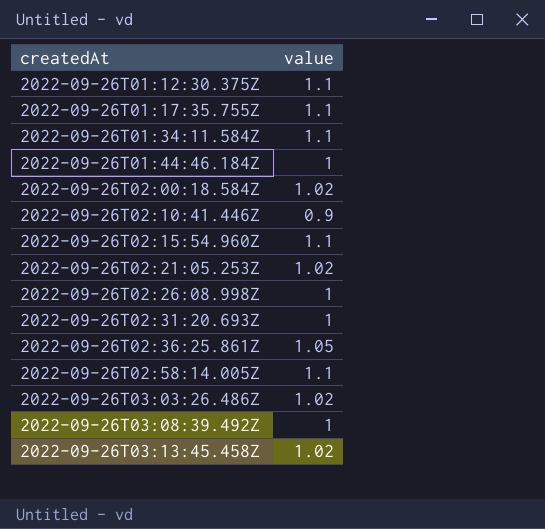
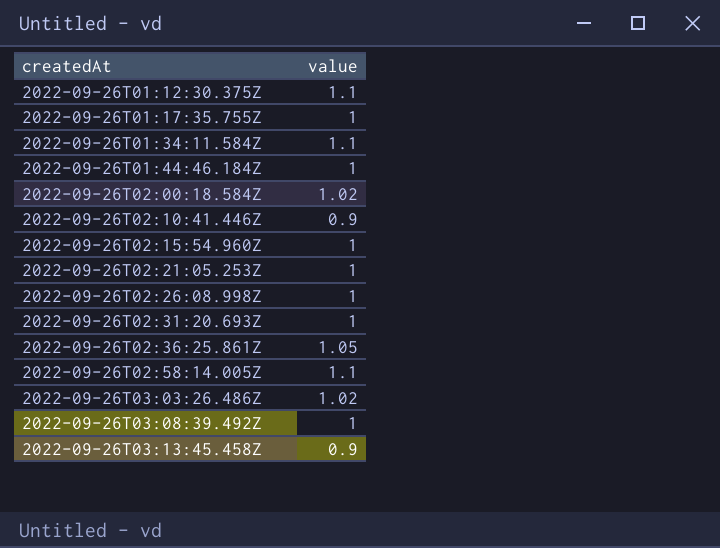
2022-09-26T01:17:35.755Z | value: 1.1 -> 1
2022-09-26T02:15:54.960Z | value: 1.1 -> 1
2022-09-26T02:21:05.253Z | value: 1.02 -> 1
2022-09-26T03:13:45.458Z | value: 1.02 -> 0.9

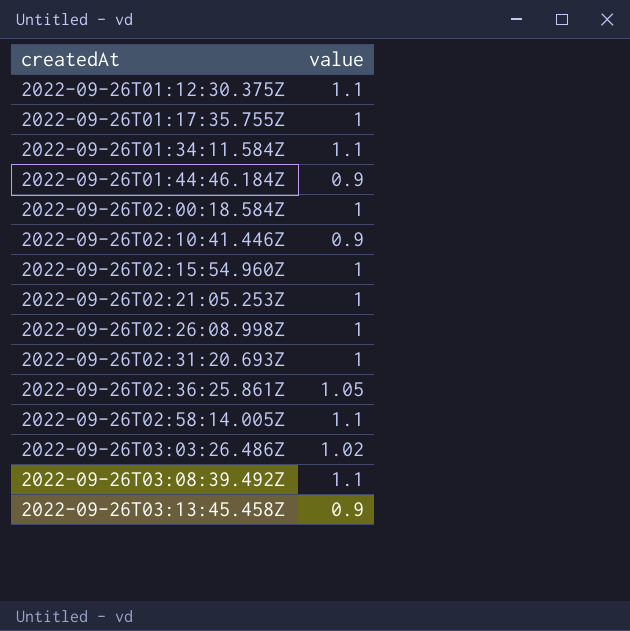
2022-09-26T01:44:46.184Z | value: 1 -> 0.9
2022-09-26T02:00:18.584Z | value: 1.02 -> 1
2022-09-26T03:08:39.492Z | value: 1 -> 1.1

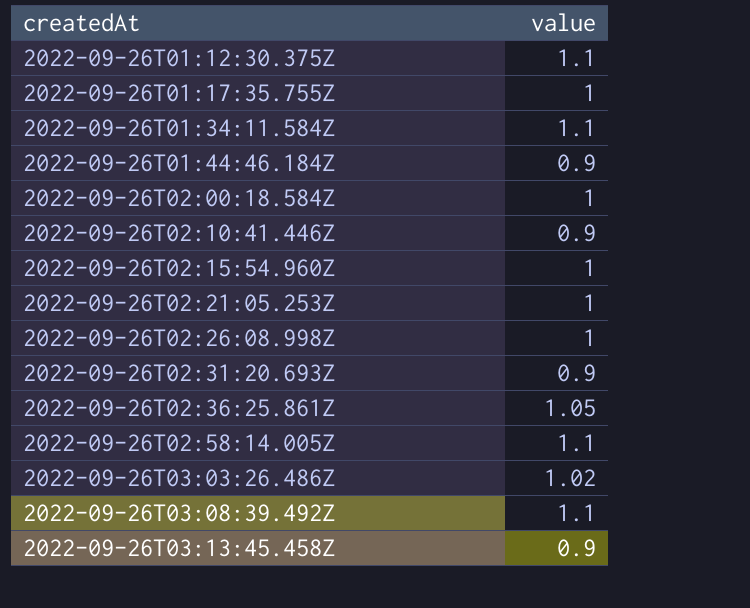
2022-09-26T02:31:20.693Z | value: 1 -> 0.9

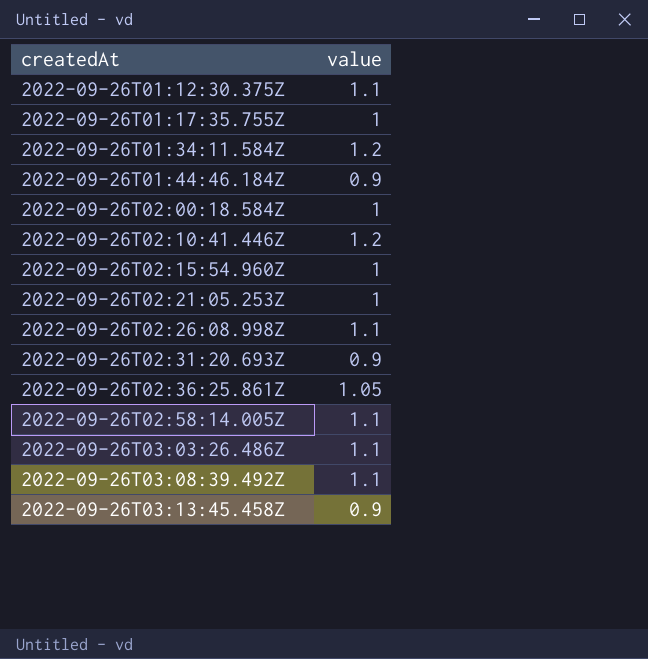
2022-09-26T01:34:11.584Z | value: 1.1 -> 1.2
2022-09-26T02:10:41.446Z | value: 0.9 -> 1.2
2022-09-26T02:26:08.998Z | value: 1 -> 1.1
2022-09-26T03:03:26.486Z | value: 1.02 -> 1.1

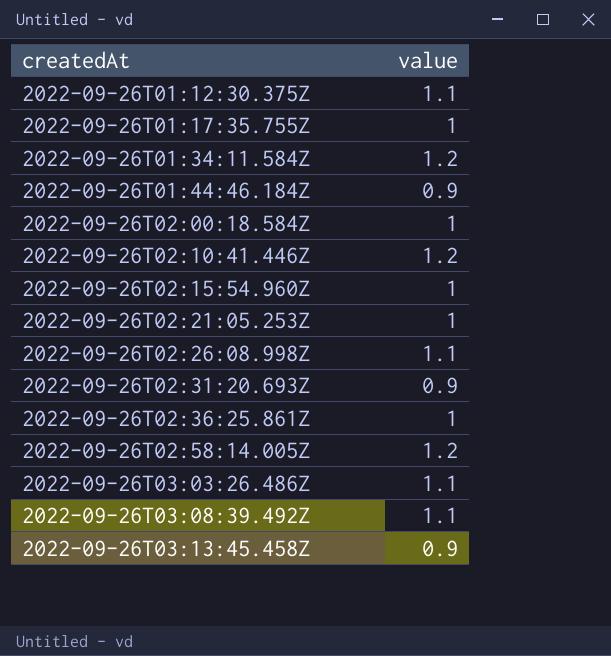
2022-09-26T02:36:25.861Z | value: 1.05 -> 1
2022-09-26T02:58:14.005Z | value: 1.1 -> 1.2

